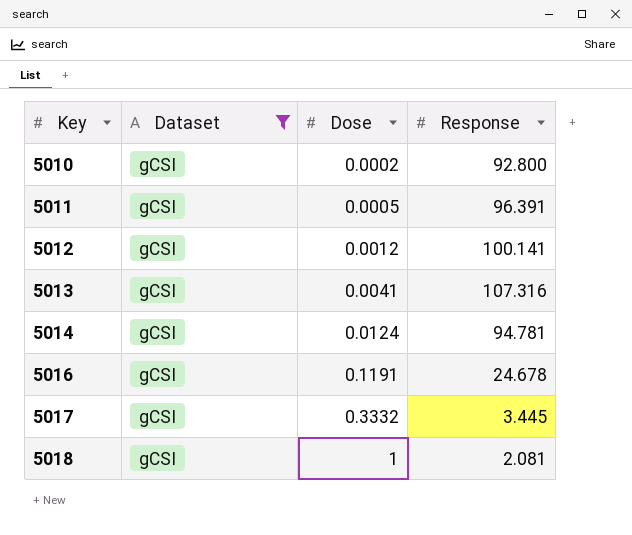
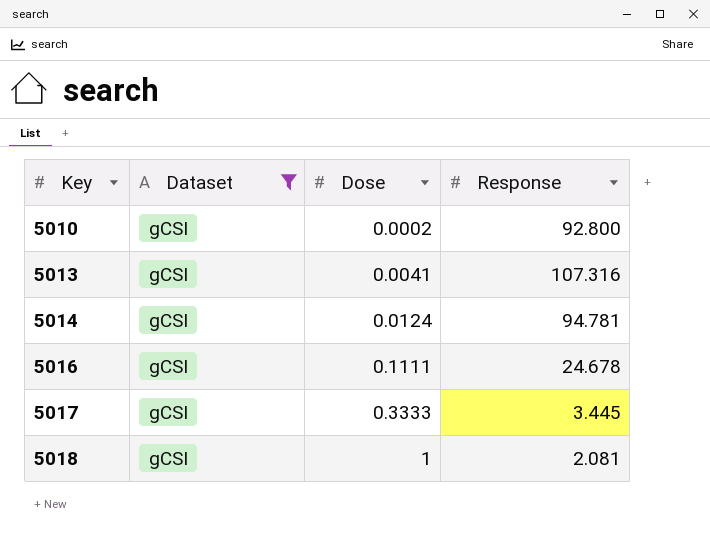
row 5011: gCSI | 0.0005 | 96.391 -> none
row 5012: gCSI | 0.0012 | 100.141 -> none
5016 | Dose: 0.1191 -> 0.1111
5017 | Dose: 0.3332 -> 0.3333

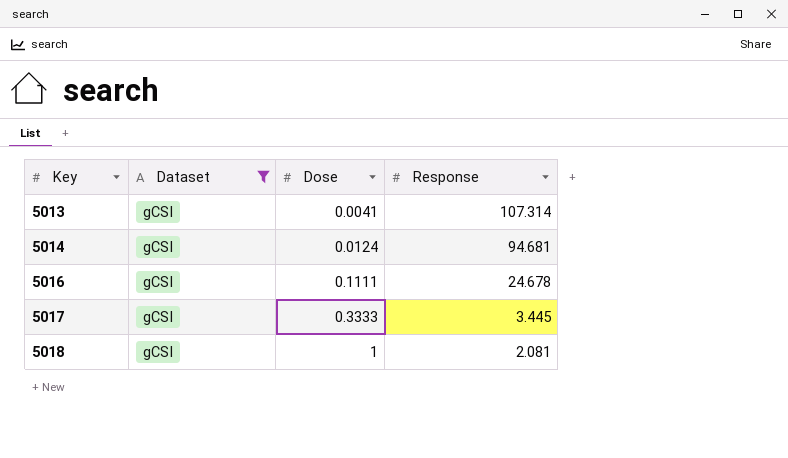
row 5010: gCSI | 0.0002 | 92.800 -> none
5013 | Response: 107.316 -> 107.314
5014 | Response: 94.781 -> 94.681

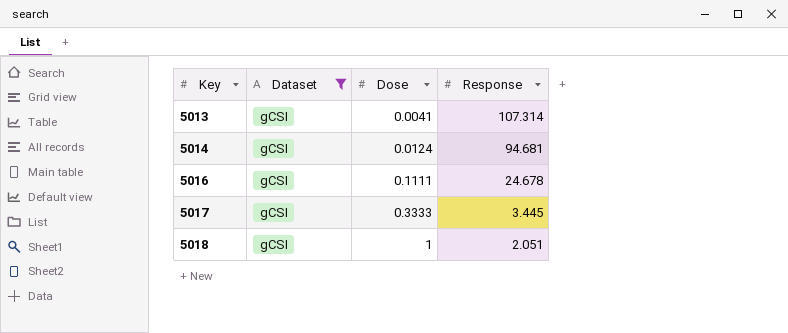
5018 | Response: 2.081 -> 2.051

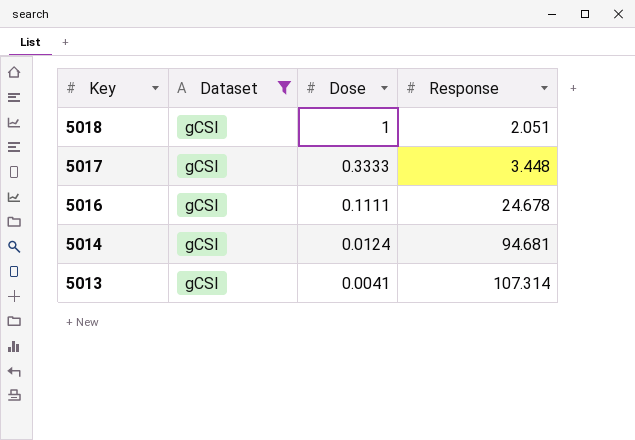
row order: Key ascending -> Key descending
5017 | Response: 3.445 -> 3.448

